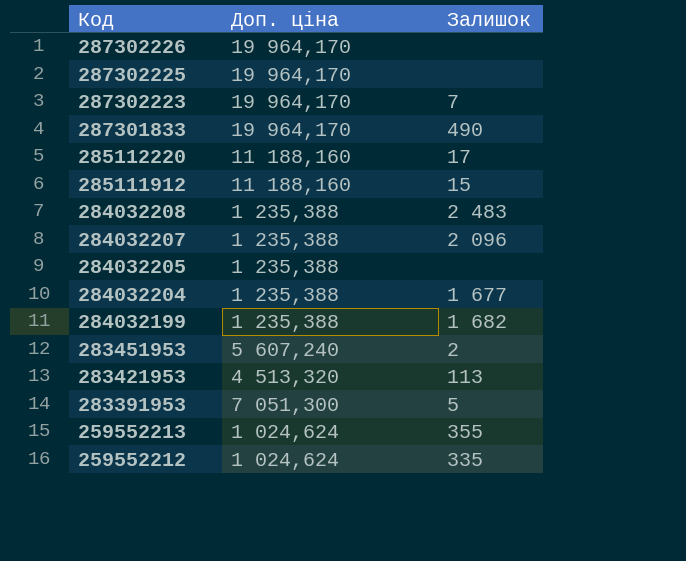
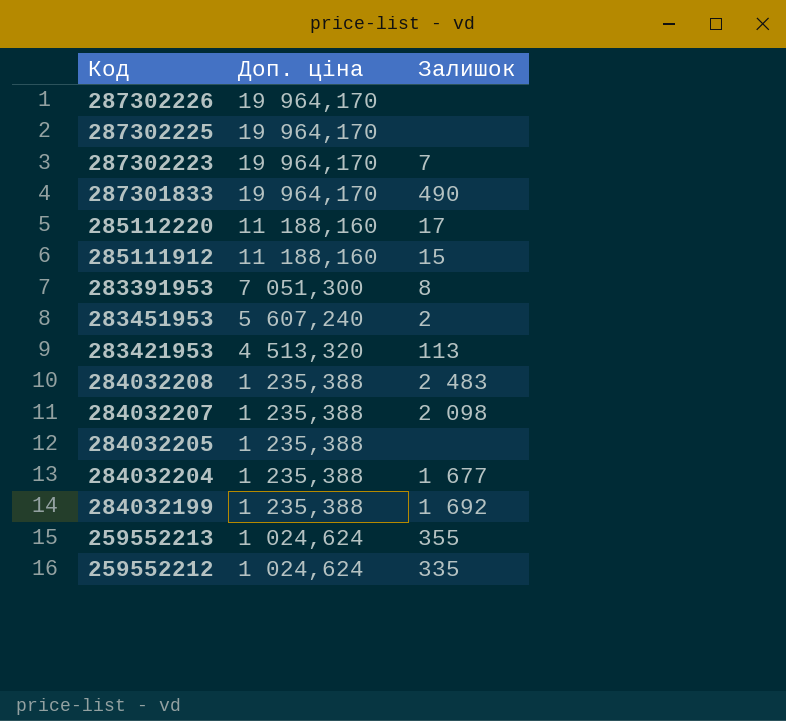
row order: Код descending -> Доп. ціна descending
283391953 | Залишок: 5 -> 8
284032207 | Залишок: 2 096 -> 2 098
284032199 | Залишок: 1 682 -> 1 692

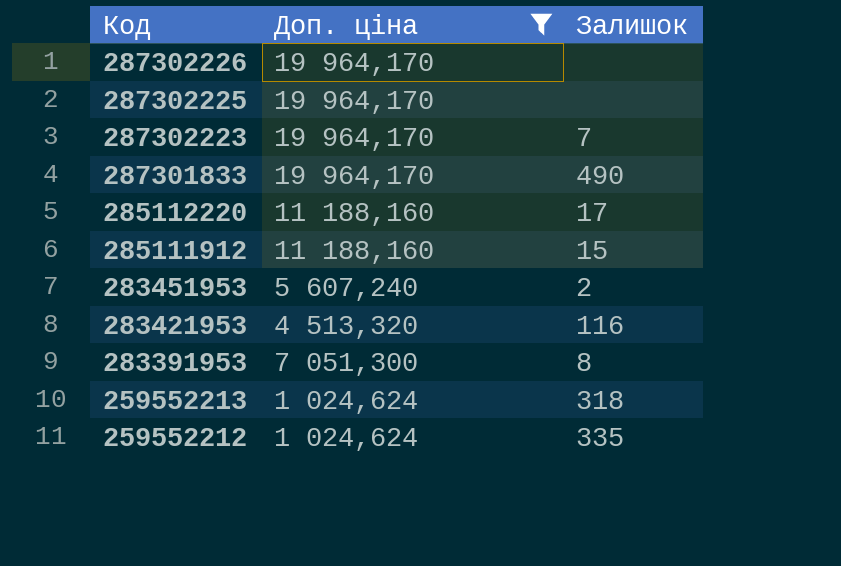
filter: none -> Доп. ціна != 1 235,388
row order: Доп. ціна descending -> Код descending
283421953 | Залишок: 113 -> 116
259552213 | Залишок: 355 -> 318

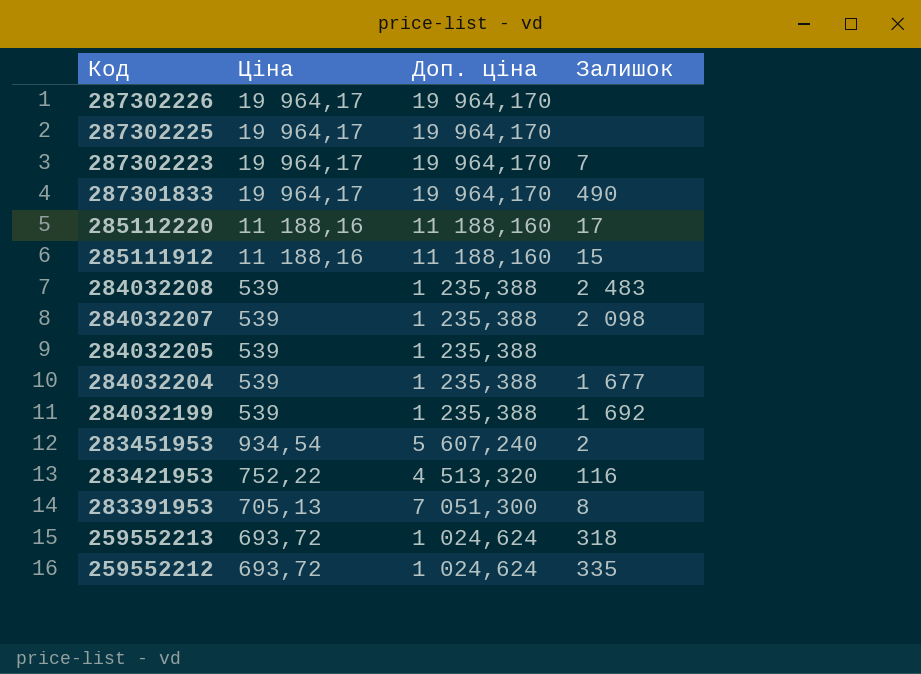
filter: Доп. ціна != 1 235,388 -> none
column Ціна | position: none -> 2

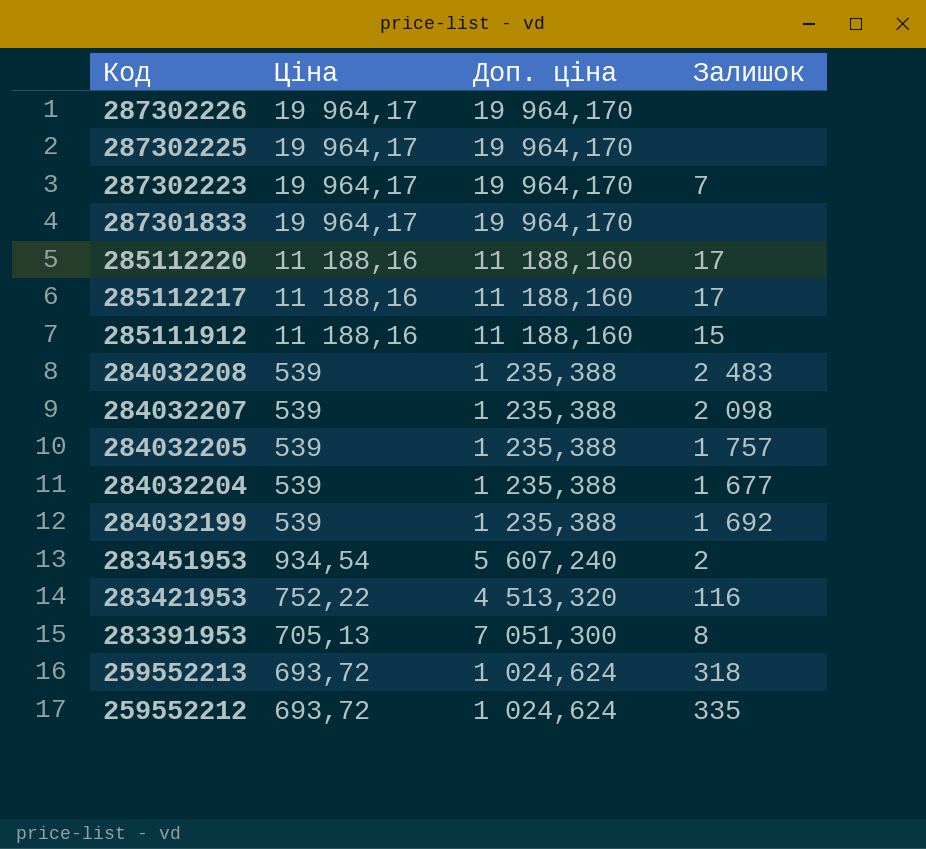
287301833 | Залишок: 490 -> none
row 285112217: none -> 11 188,16 | 11 188,160 | 17
284032205 | Залишок: none -> 1 757

